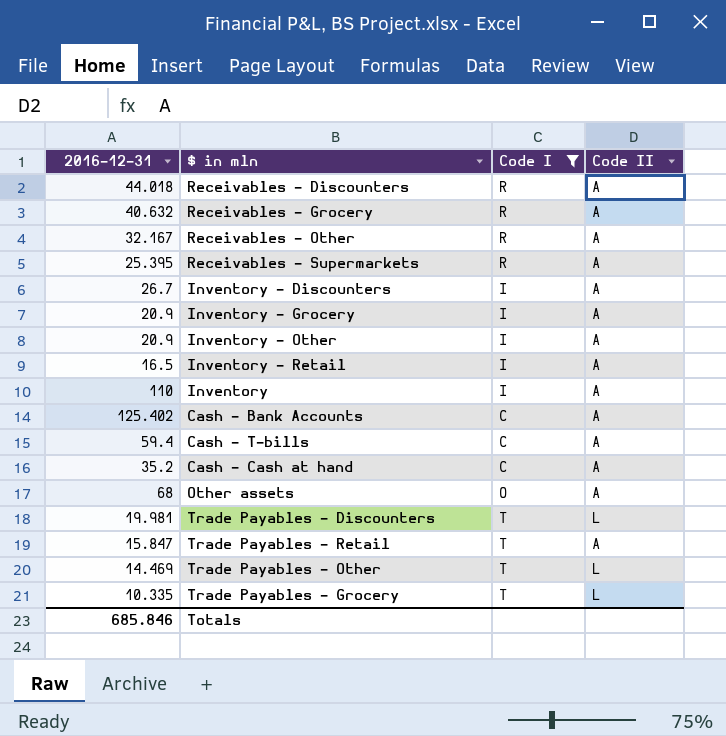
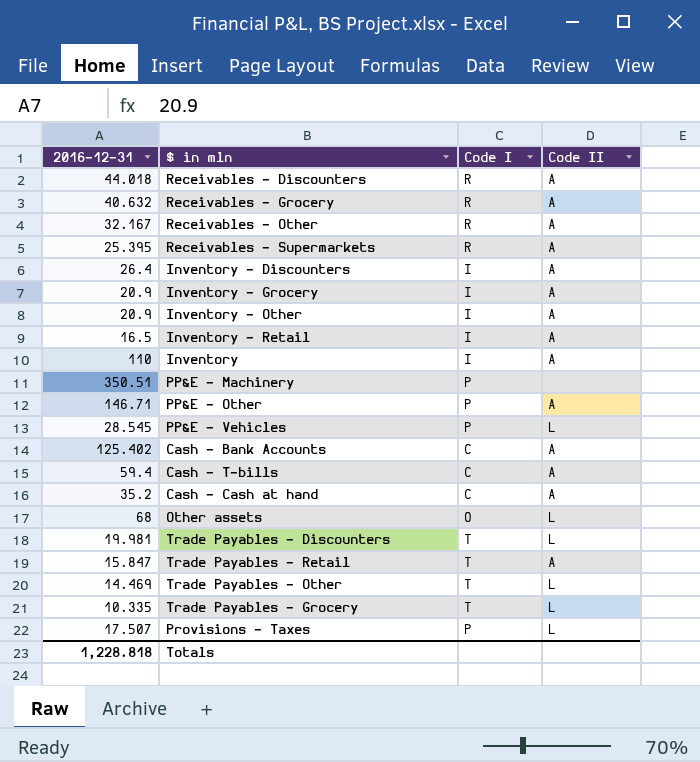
filter: Code I != P -> none
Inventory - Discounters | 2016-12-31: 26.7 -> 26.4
Other assets | Code II: A -> L
Totals | 2016-12-31: 685.846 -> 1,228.818

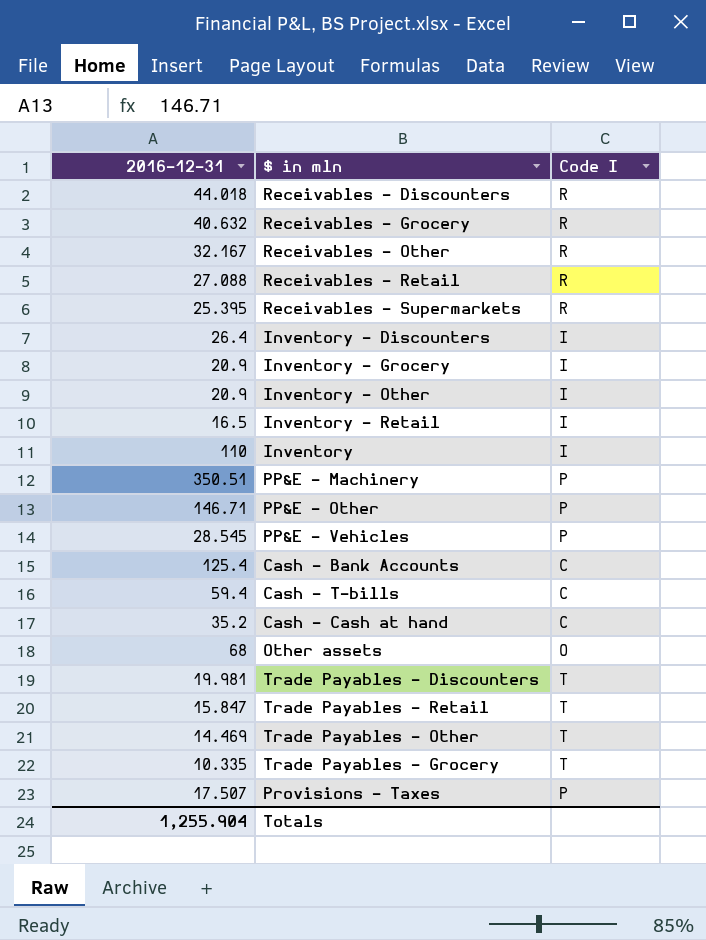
column Code II | position: 4 -> none
row Receivables - Retail: none -> 27.088 | R
Cash - Bank Accounts | 2016-12-31: 125.402 -> 125.4
Totals | 2016-12-31: 1,228.818 -> 1,255.904

